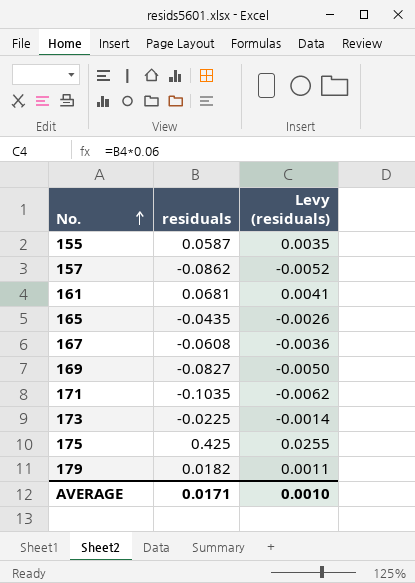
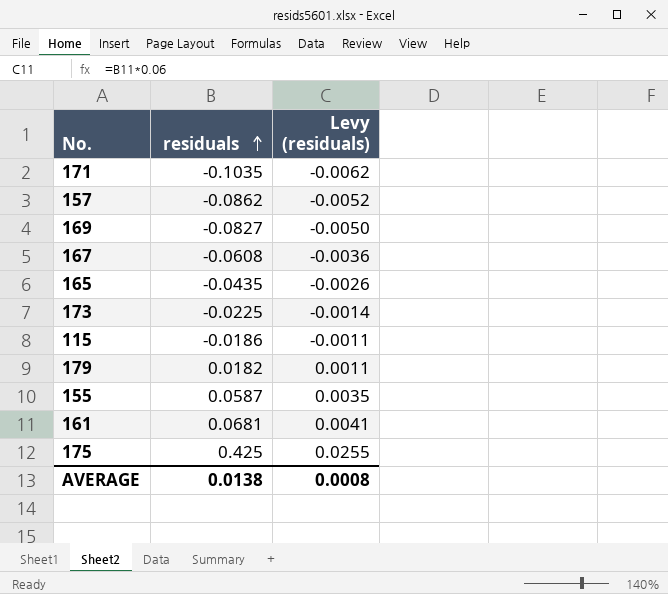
row order: No. ascending -> residuals ascending
row 115: none -> -0.0186 | -0.0011
AVERAGE | residuals: 0.0171 -> 0.0138
AVERAGE | Levy (residuals): 0.0010 -> 0.0008

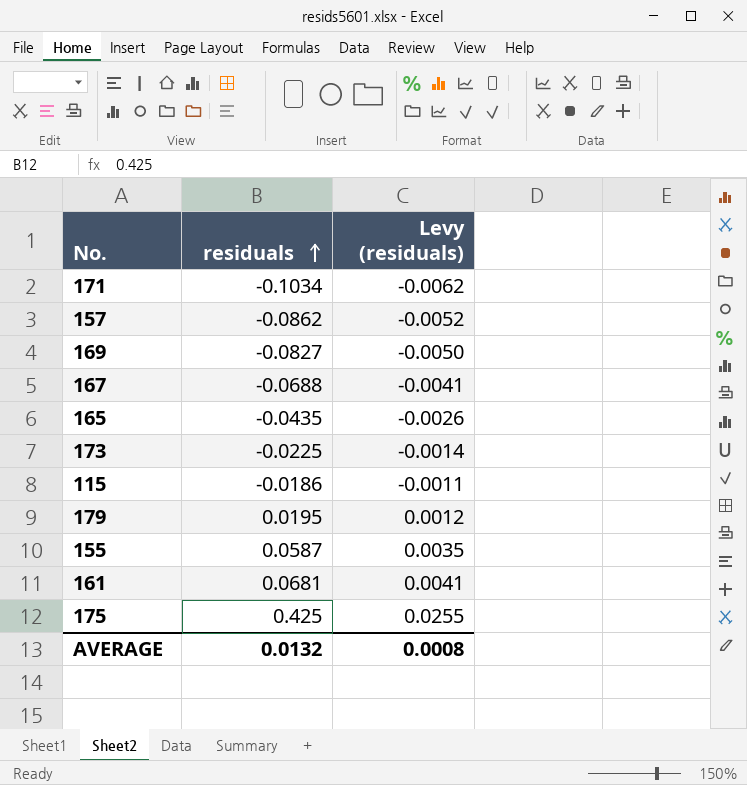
171 | residuals: -0.1035 -> -0.1034
167 | residuals: -0.0608 -> -0.0688
167 | Levy (residuals): -0.0036 -> -0.0041
179 | residuals: 0.0182 -> 0.0195
179 | Levy (residuals): 0.0011 -> 0.0012
AVERAGE | residuals: 0.0138 -> 0.0132

